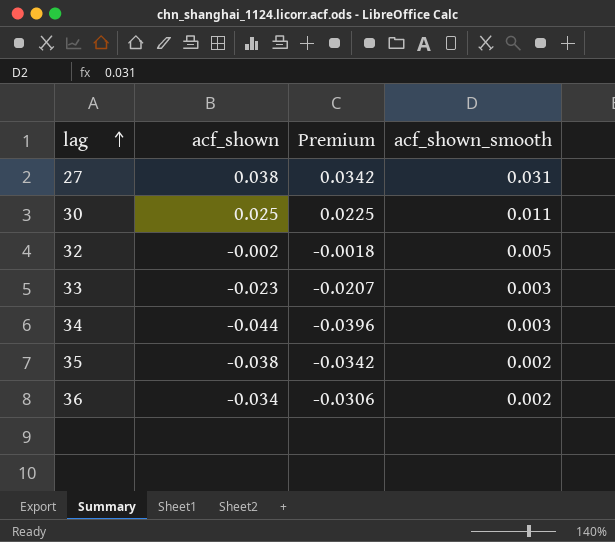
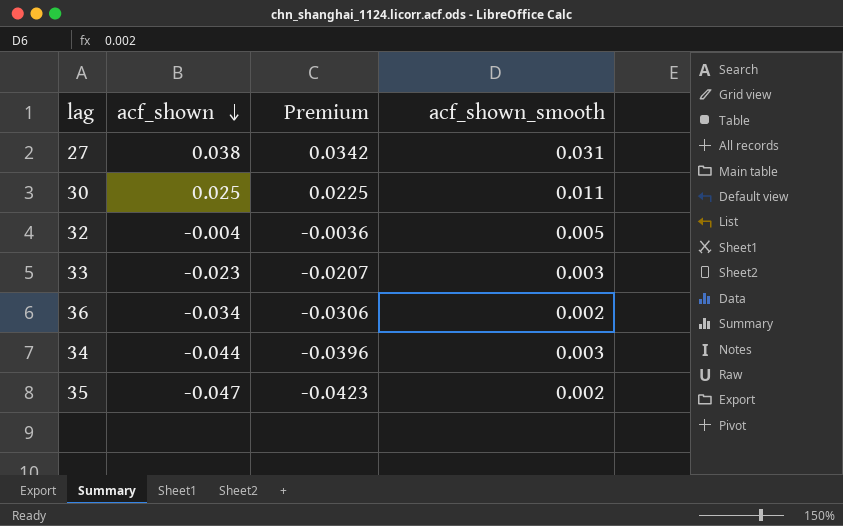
row order: lag ascending -> acf_shown descending
32 | acf_shown: -0.002 -> -0.004
32 | Premium: -0.0018 -> -0.0036
35 | acf_shown: -0.038 -> -0.047
35 | Premium: -0.0342 -> -0.0423

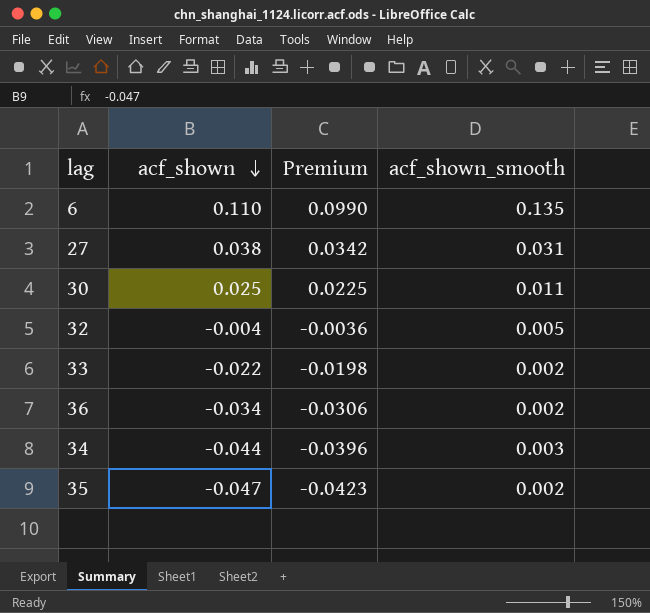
row 6: none -> 0.110 | 0.0990 | 0.135
33 | acf_shown: -0.023 -> -0.022
33 | Premium: -0.0207 -> -0.0198
33 | acf_shown_smooth: 0.003 -> 0.002

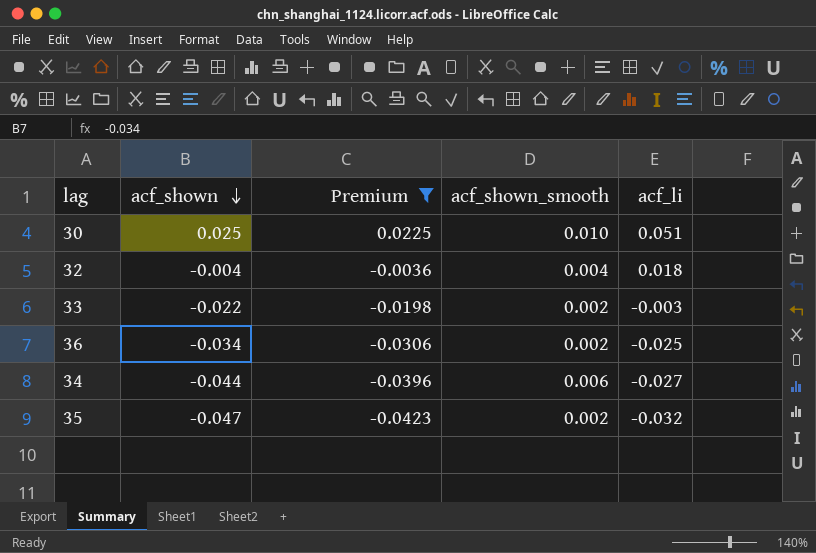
filter: none -> Premium <= 0.0225
column acf_li | position: none -> 5
30 | acf_shown_smooth: 0.011 -> 0.010
32 | acf_shown_smooth: 0.005 -> 0.004
34 | acf_shown_smooth: 0.003 -> 0.006

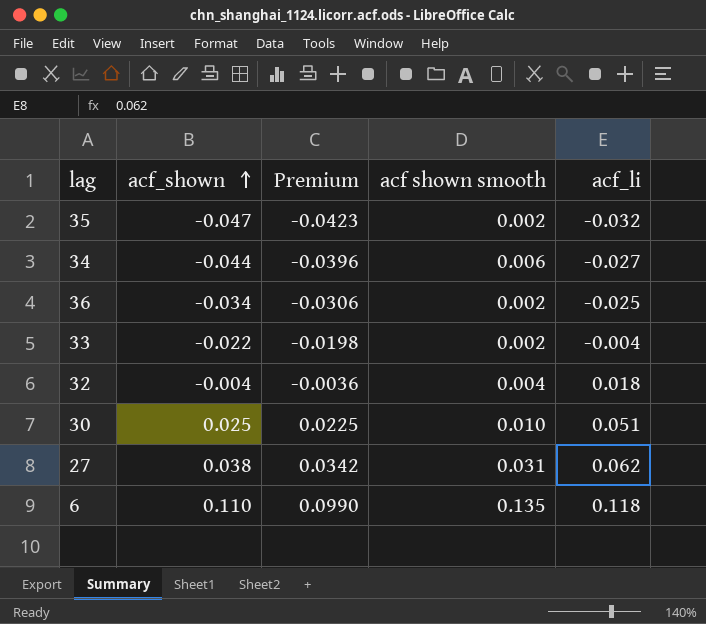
filter: Premium <= 0.0225 -> none
row order: acf_shown descending -> acf_shown ascending
column name: acf_shown_smooth -> acf shown smooth
33 | acf_li: -0.003 -> -0.004

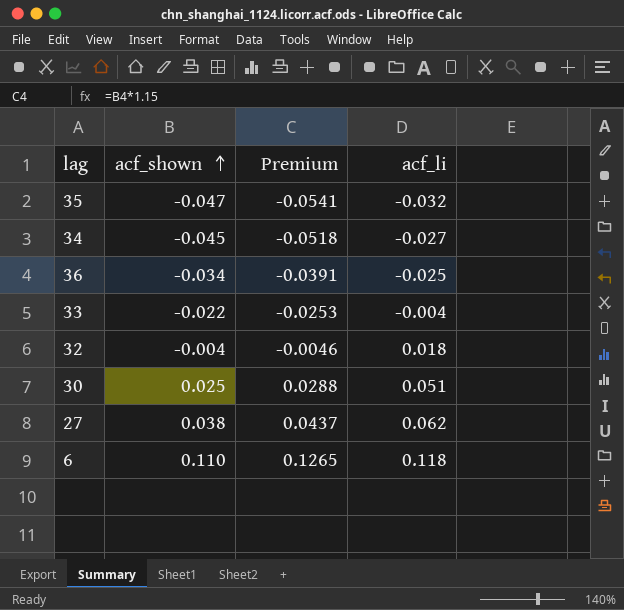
column acf shown smooth | position: 4 -> none
column Premium | formula: [acf_shown] * 0.9 -> [acf_shown] * 1.15
34 | acf_shown: -0.044 -> -0.045

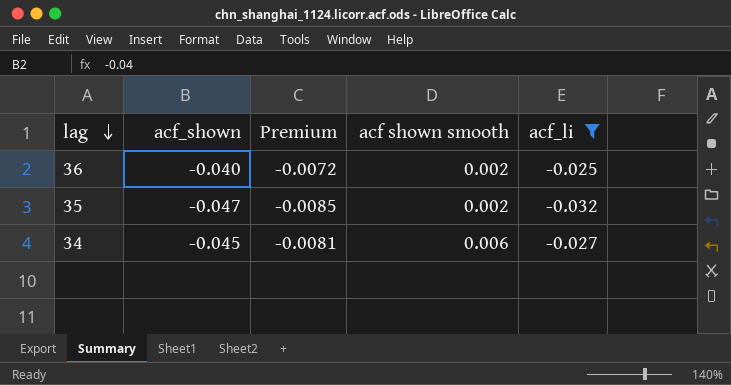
filter: none -> acf_li <= -0.025
row order: acf_shown ascending -> lag descending
column Premium | formula: [acf_shown] * 1.15 -> [acf_shown] * 0.18
column acf shown smooth | position: none -> 4
36 | acf_shown: -0.034 -> -0.040

